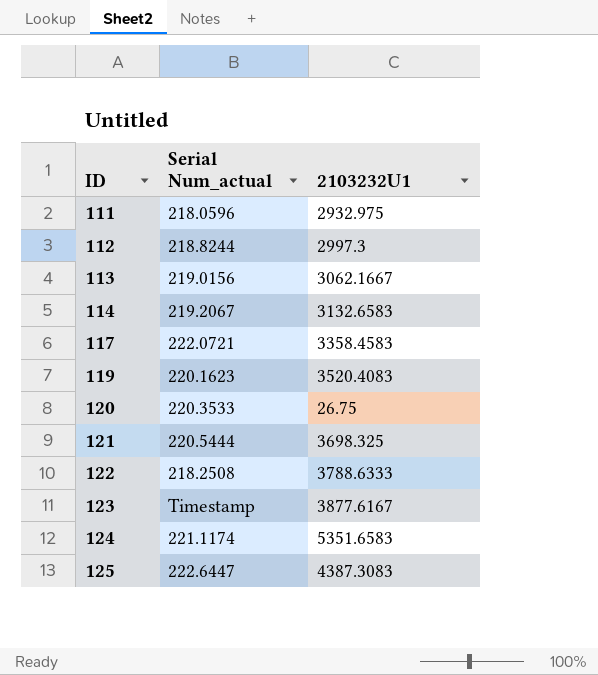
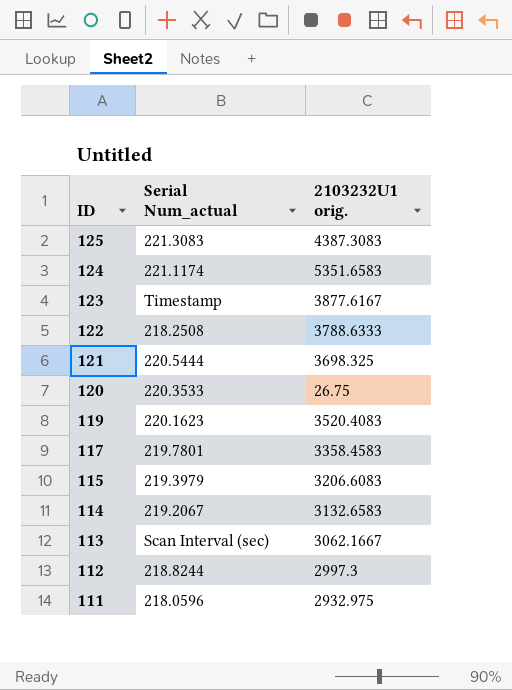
row order: ID ascending -> ID descending
column name: 2103232U1 -> 2103232U1 orig.
125 | Serial Num_actual: 222.6447 -> 221.3083
117 | Serial Num_actual: 222.0721 -> 219.7801
row 115: none -> 219.3979 | 3206.6083
113 | Serial Num_actual: 219.0156 -> Scan Interval (sec)

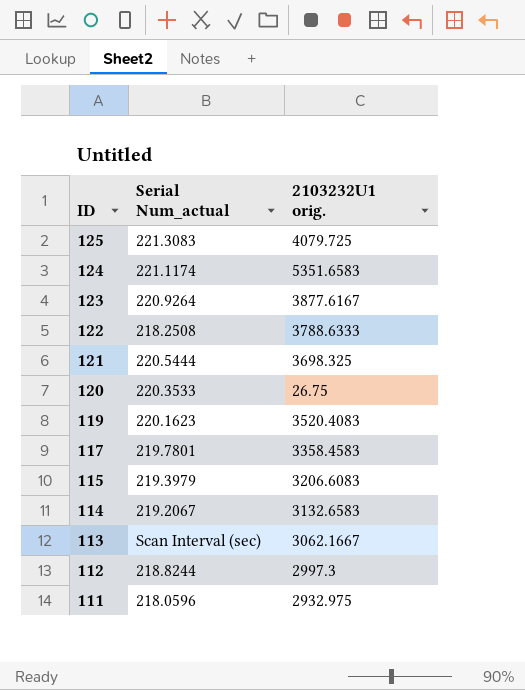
125 | 2103232U1 orig.: 4387.3083 -> 4079.725
123 | Serial Num_actual: Timestamp -> 220.9264

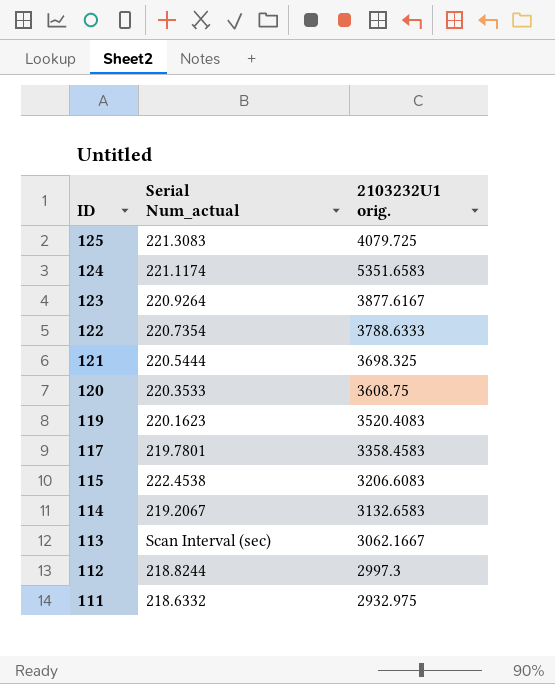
122 | Serial Num_actual: 218.2508 -> 220.7354
120 | 2103232U1 orig.: 26.75 -> 3608.75
115 | Serial Num_actual: 219.3979 -> 222.4538
111 | Serial Num_actual: 218.0596 -> 218.6332

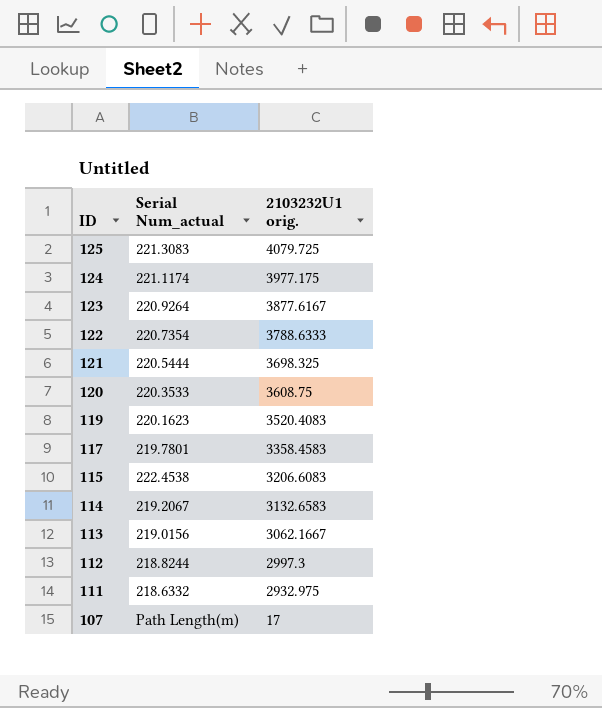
124 | 2103232U1 orig.: 5351.6583 -> 3977.175
113 | Serial Num_actual: Scan Interval (sec) -> 219.0156
row 107: none -> Path Length(m) | 17

